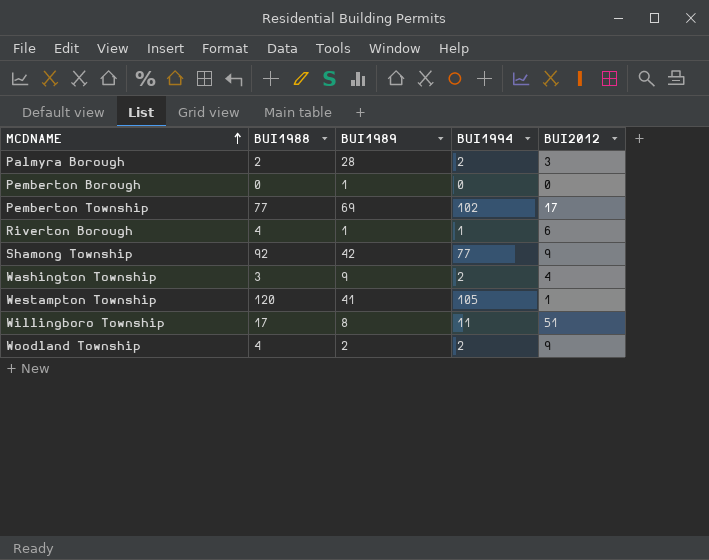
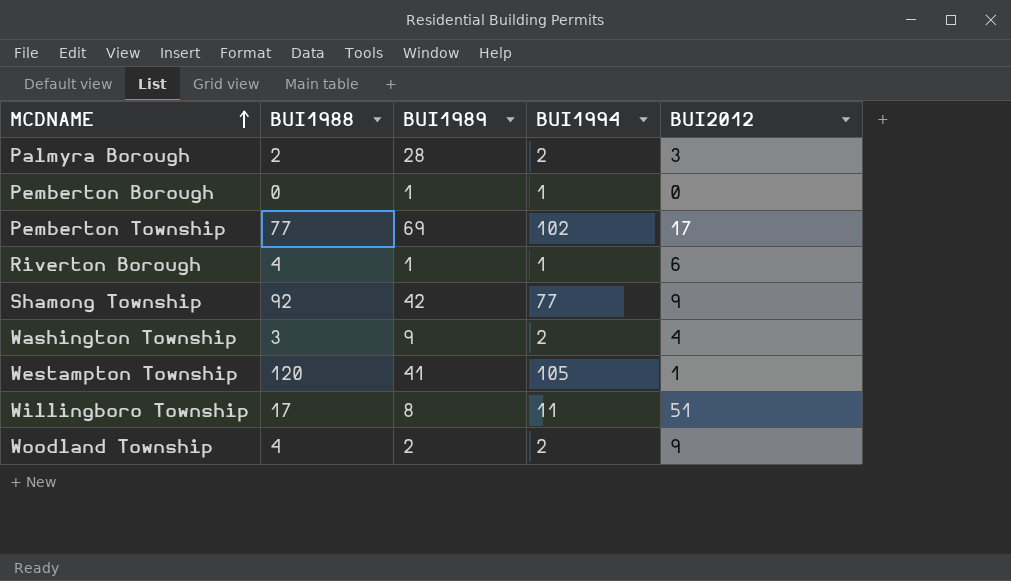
Pemberton Borough | BUI1994: 0 -> 1

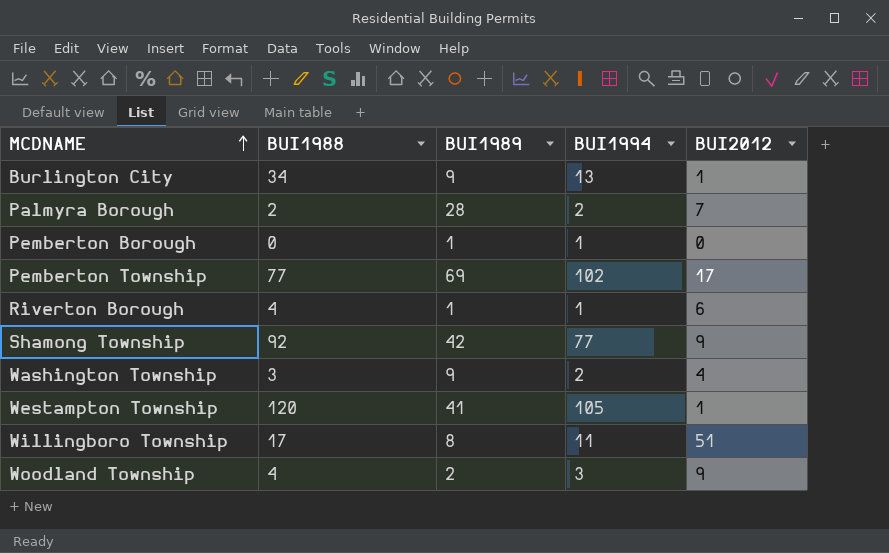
row Burlington City: none -> 34 | 9 | 13 | 1
Palmyra Borough | BUI2012: 3 -> 7
Woodland Township | BUI1994: 2 -> 3

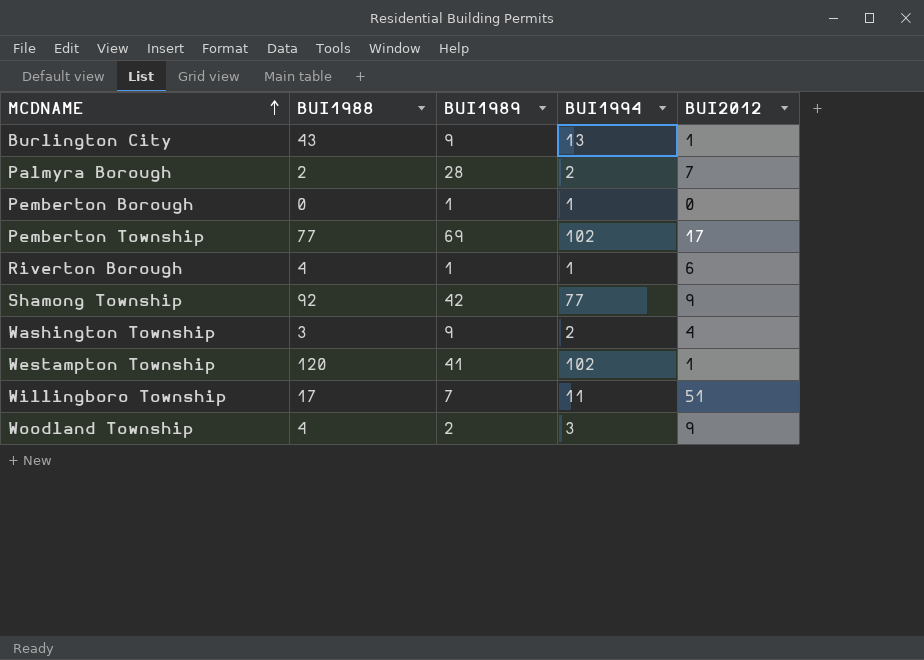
Burlington City | BUI1988: 34 -> 43
Westampton Township | BUI1994: 105 -> 102
Willingboro Township | BUI1989: 8 -> 7

